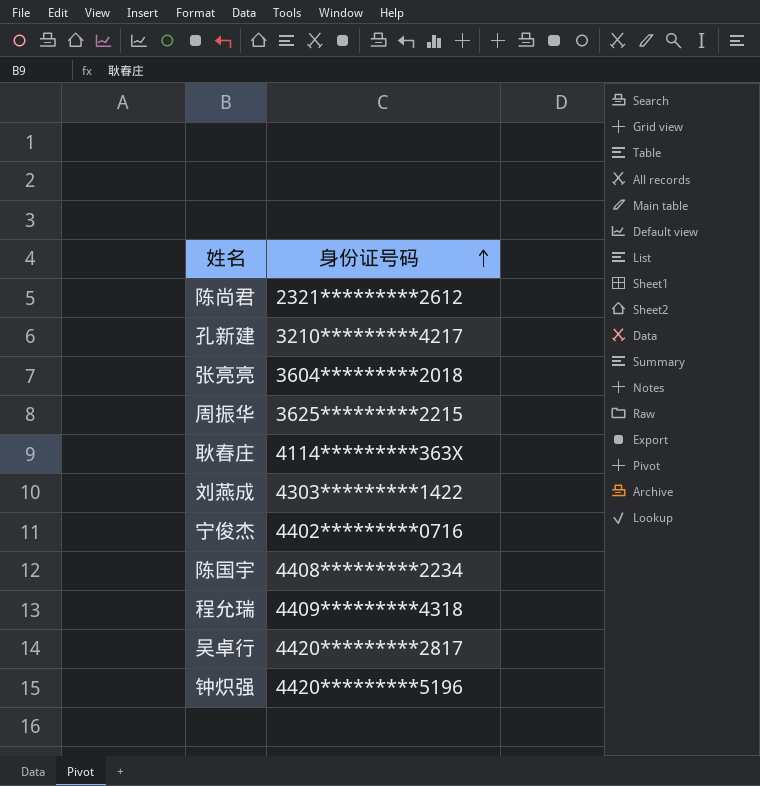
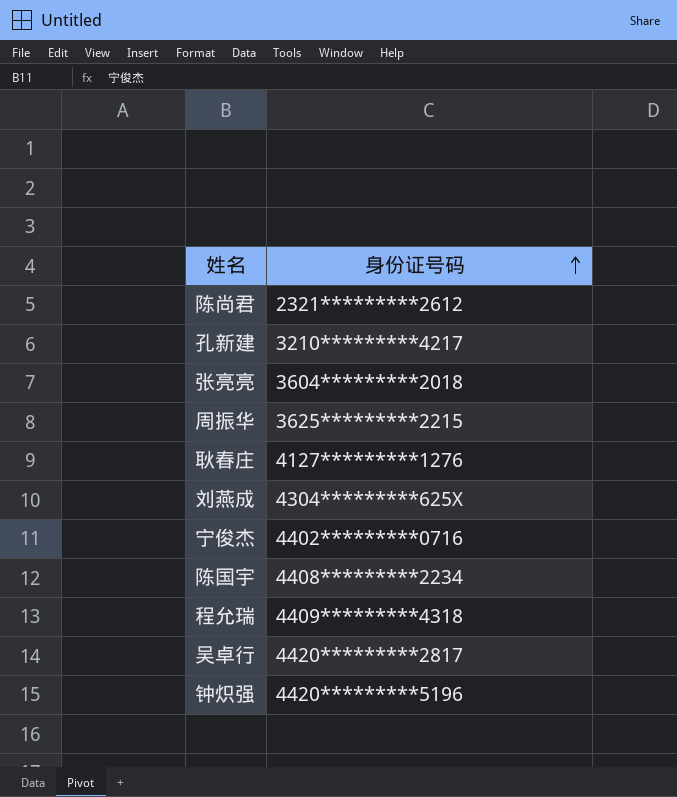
耿春庄 | 身份证号码: 4114*********363X -> 4127*********1276
刘燕成 | 身份证号码: 4303*********1422 -> 4304*********625X

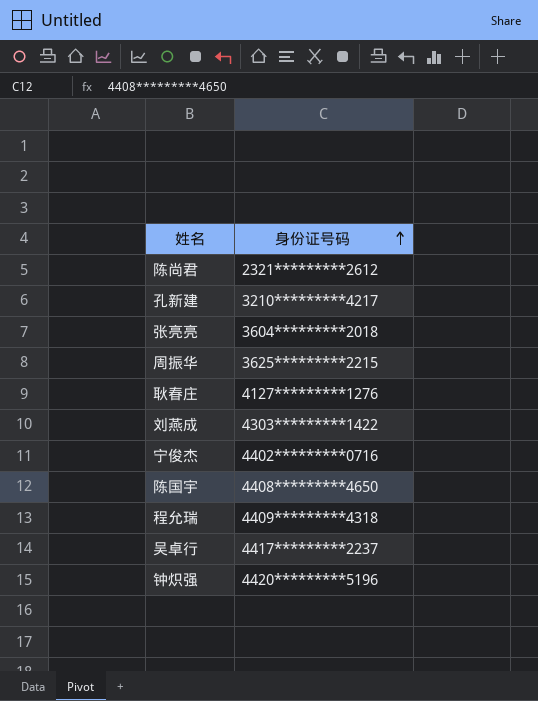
刘燕成 | 身份证号码: 4304*********625X -> 4303*********1422
陈国宇 | 身份证号码: 4408*********2234 -> 4408*********4650
吴卓行 | 身份证号码: 4420*********2817 -> 4417*********2237

